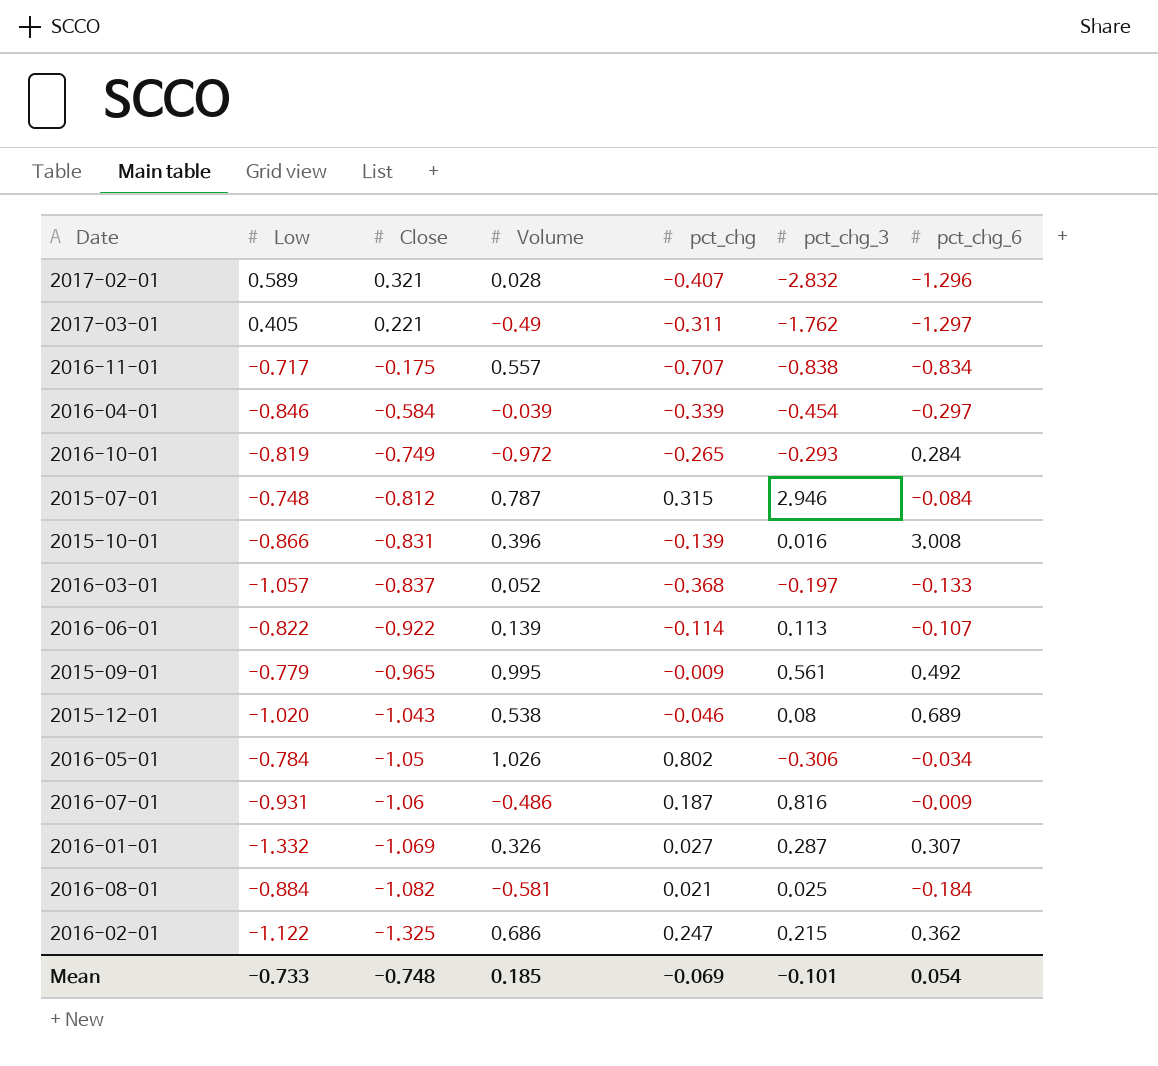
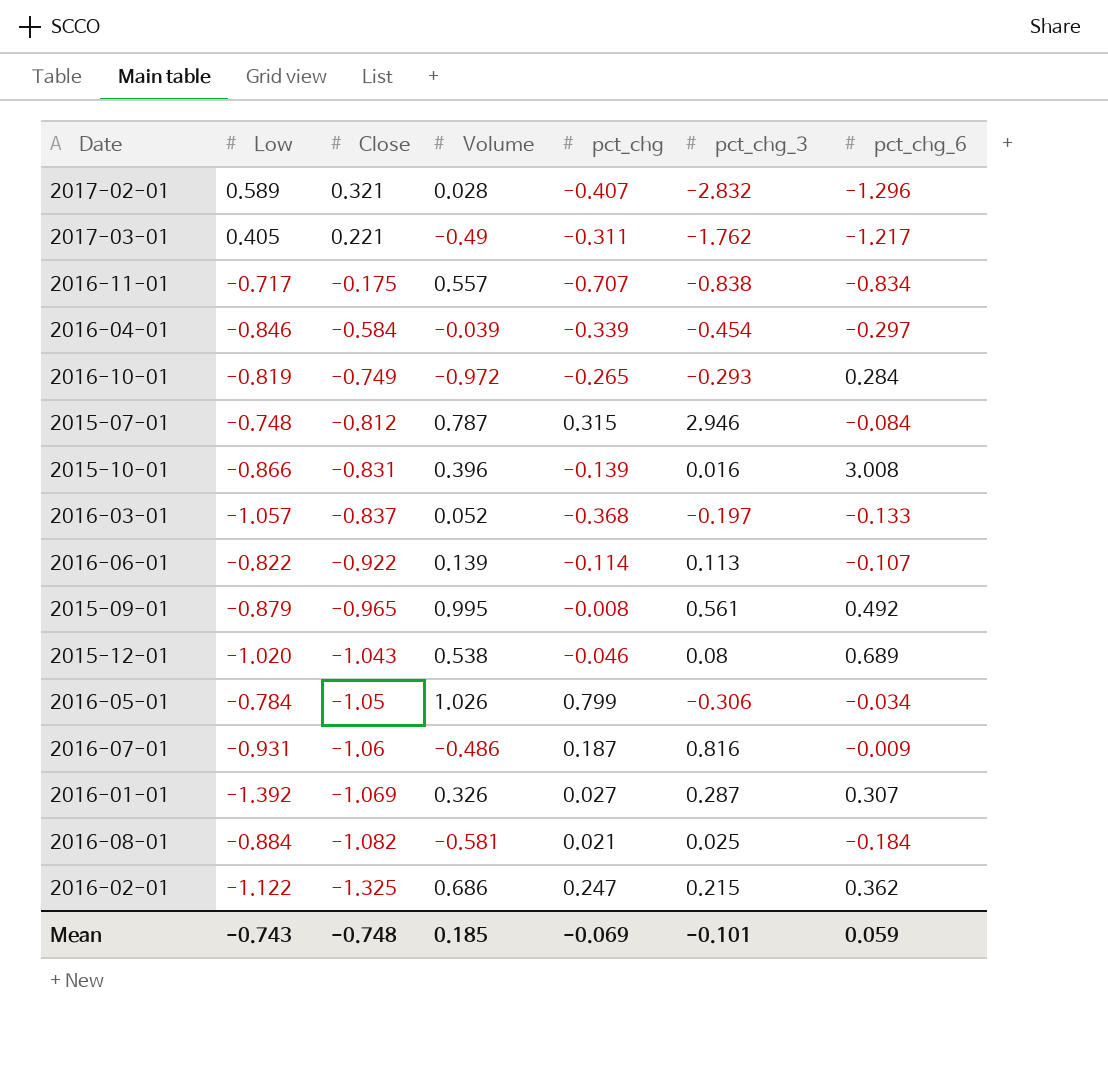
2017-03-01 | pct_chg_6: -1.297 -> -1.217
2015-09-01 | Low: -0.779 -> -0.879
2015-09-01 | pct_chg: -0.009 -> -0.008
2016-05-01 | pct_chg: 0.802 -> 0.799
2016-01-01 | Low: -1.332 -> -1.392
Mean | Low: -0.733 -> -0.743
Mean | pct_chg_6: 0.054 -> 0.059

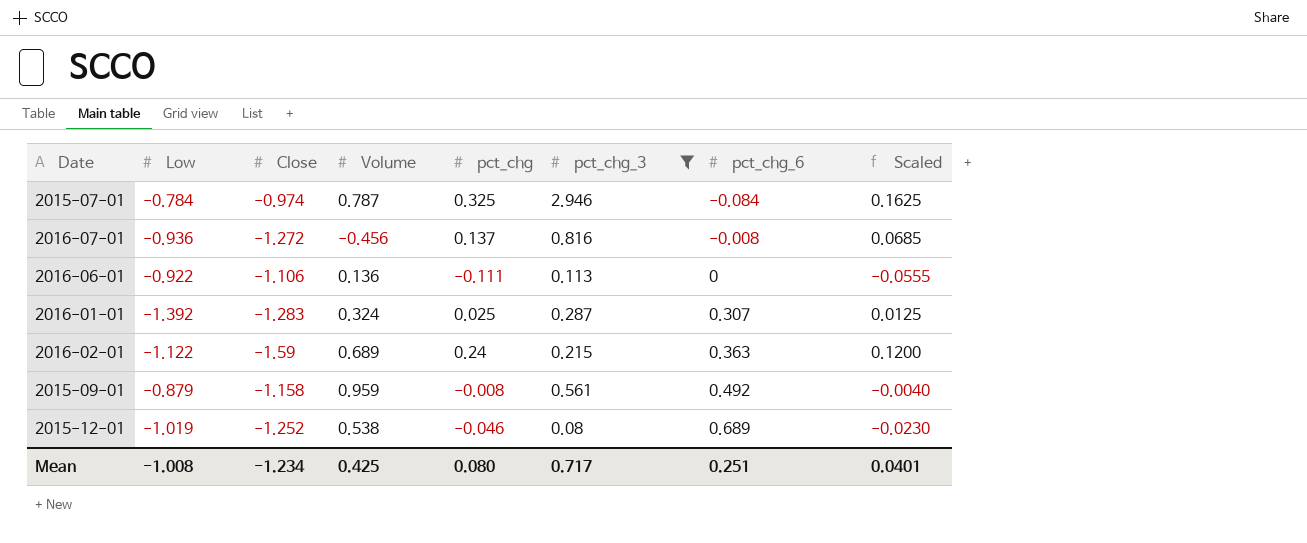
filter: none -> pct_chg_3 >= 0.08
row order: Close descending -> pct_chg_6 ascending
column Scaled | formula: none -> [pct_chg] * 0.5
2015-07-01 | Low: -0.748 -> -0.784
2015-07-01 | Close: -0.812 -> -0.974
2015-07-01 | pct_chg: 0.315 -> 0.325
2016-07-01 | Low: -0.931 -> -0.936
2016-07-01 | Close: -1.06 -> -1.272
2016-07-01 | Volume: -0.486 -> -0.456
2016-07-01 | pct_chg: 0.187 -> 0.137
2016-07-01 | pct_chg_6: -0.009 -> -0.008
2016-06-01 | Low: -0.822 -> -0.922
2016-06-01 | Close: -0.922 -> -1.106
2016-06-01 | Volume: 0.139 -> 0.136
2016-06-01 | pct_chg: -0.114 -> -0.111
2016-06-01 | pct_chg_6: -0.107 -> 0
2016-01-01 | Close: -1.069 -> -1.283
2016-01-01 | Volume: 0.326 -> 0.324
2016-01-01 | pct_chg: 0.027 -> 0.025
2016-02-01 | Close: -1.325 -> -1.59
2016-02-01 | Volume: 0.686 -> 0.689
2016-02-01 | pct_chg: 0.247 -> 0.24
2016-02-01 | pct_chg_6: 0.362 -> 0.363
2015-09-01 | Close: -0.965 -> -1.158
2015-09-01 | Volume: 0.995 -> 0.959
2015-12-01 | Low: -1.020 -> -1.019
2015-12-01 | Close: -1.043 -> -1.252
Mean | Low: -0.743 -> -1.008
Mean | Close: -0.748 -> -1.234
Mean | Volume: 0.185 -> 0.425
Mean | pct_chg: -0.069 -> 0.080
Mean | pct_chg_3: -0.101 -> 0.717
Mean | pct_chg_6: 0.059 -> 0.251

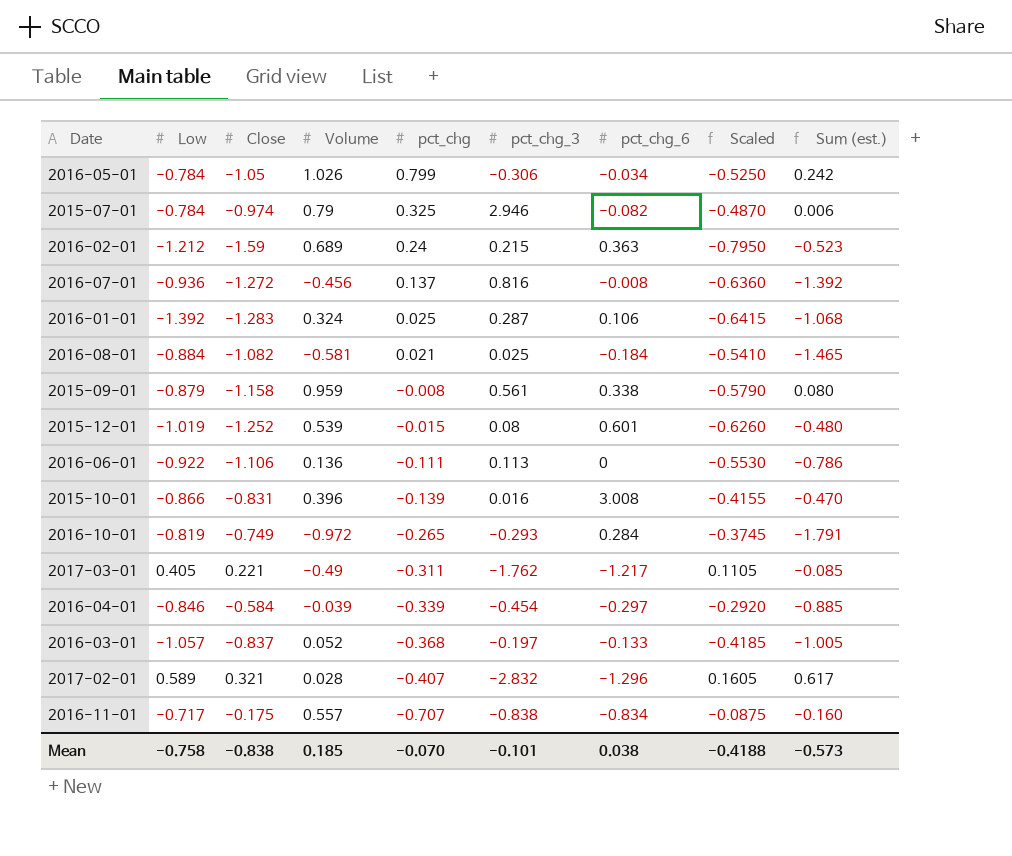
filter: pct_chg_3 >= 0.08 -> none
row order: pct_chg_6 ascending -> pct_chg descending
column Scaled | formula: [pct_chg] * 0.5 -> [Close] * 0.5
column Sum (est.) | formula: none -> [Low] + [Volume]
2015-07-01 | Volume: 0.787 -> 0.79
2015-07-01 | pct_chg_6: -0.084 -> -0.082
2016-02-01 | Low: -1.122 -> -1.212
2016-01-01 | pct_chg_6: 0.307 -> 0.106
2015-09-01 | pct_chg_6: 0.492 -> 0.338
2015-12-01 | Volume: 0.538 -> 0.539
2015-12-01 | pct_chg: -0.046 -> -0.015
2015-12-01 | pct_chg_6: 0.689 -> 0.601
Mean | Low: -1.008 -> -0.758
Mean | Close: -1.234 -> -0.838
Mean | Volume: 0.425 -> 0.185
Mean | pct_chg: 0.080 -> -0.070
Mean | pct_chg_3: 0.717 -> -0.101
Mean | pct_chg_6: 0.251 -> 0.038
Mean | Scaled: 0.0401 -> -0.4188

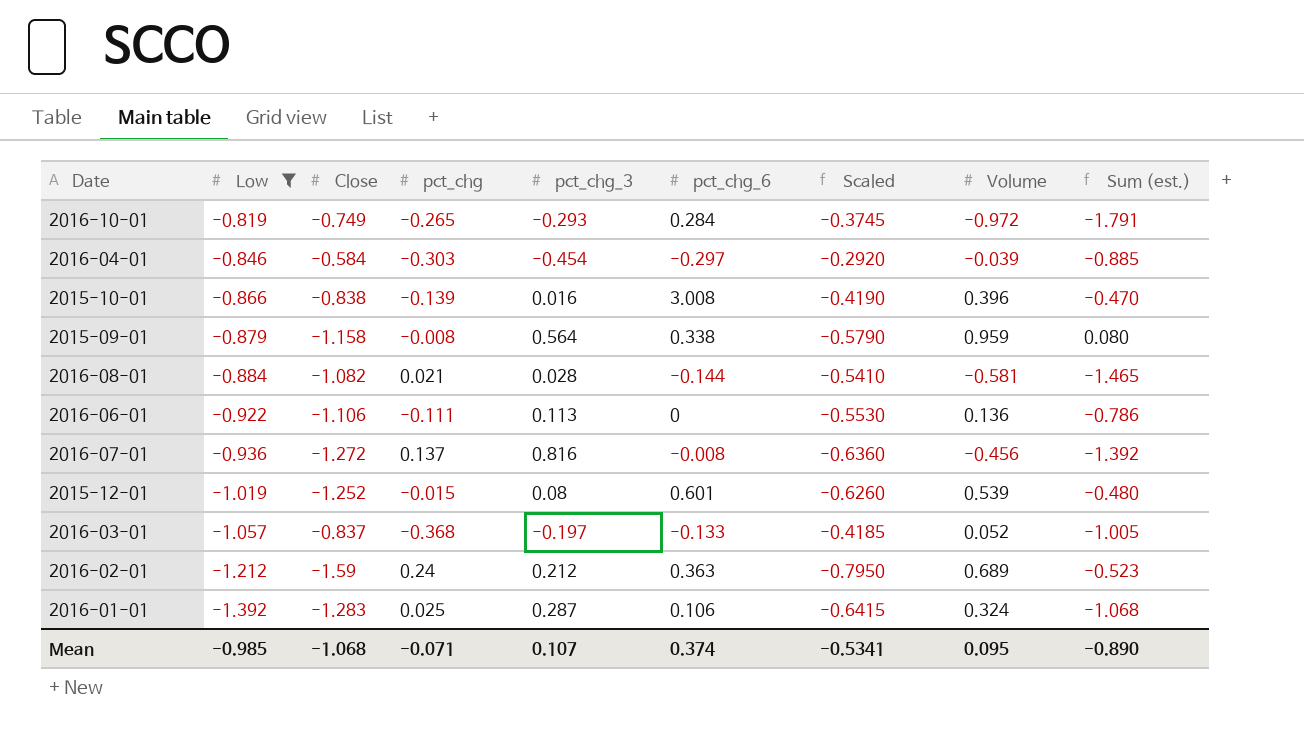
filter: none -> Low <= -0.819
row order: pct_chg descending -> Low descending
column Volume | position: 4 -> 8
2016-04-01 | pct_chg: -0.339 -> -0.303
2015-10-01 | Close: -0.831 -> -0.838
2015-10-01 | Scaled: -0.4155 -> -0.4190
2015-09-01 | pct_chg_3: 0.561 -> 0.564
2016-08-01 | pct_chg_3: 0.025 -> 0.028
2016-08-01 | pct_chg_6: -0.184 -> -0.144
2016-02-01 | pct_chg_3: 0.215 -> 0.212
Mean | Low: -0.758 -> -0.985
Mean | Close: -0.838 -> -1.068
Mean | pct_chg: -0.070 -> -0.071
Mean | pct_chg_3: -0.101 -> 0.107
Mean | pct_chg_6: 0.038 -> 0.374
Mean | Scaled: -0.4188 -> -0.5341
Mean | Volume: 0.185 -> 0.095
Mean | Sum (est.): -0.573 -> -0.890

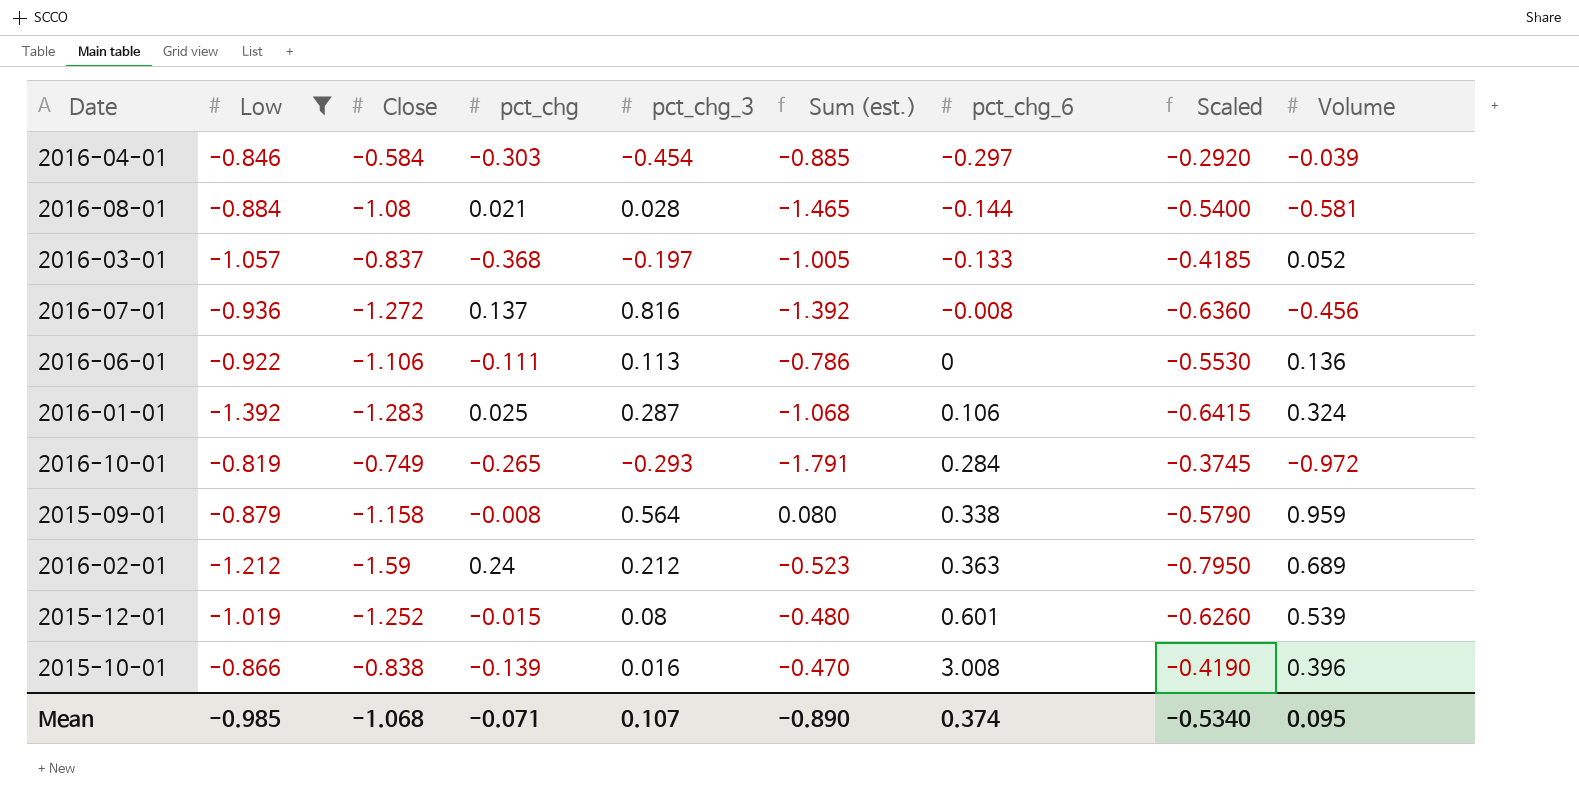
row order: Low descending -> pct_chg_6 ascending
column Sum (est.) | position: 9 -> 6
2016-08-01 | Close: -1.082 -> -1.08
2016-08-01 | Scaled: -0.5410 -> -0.5400
Mean | Scaled: -0.5341 -> -0.5340

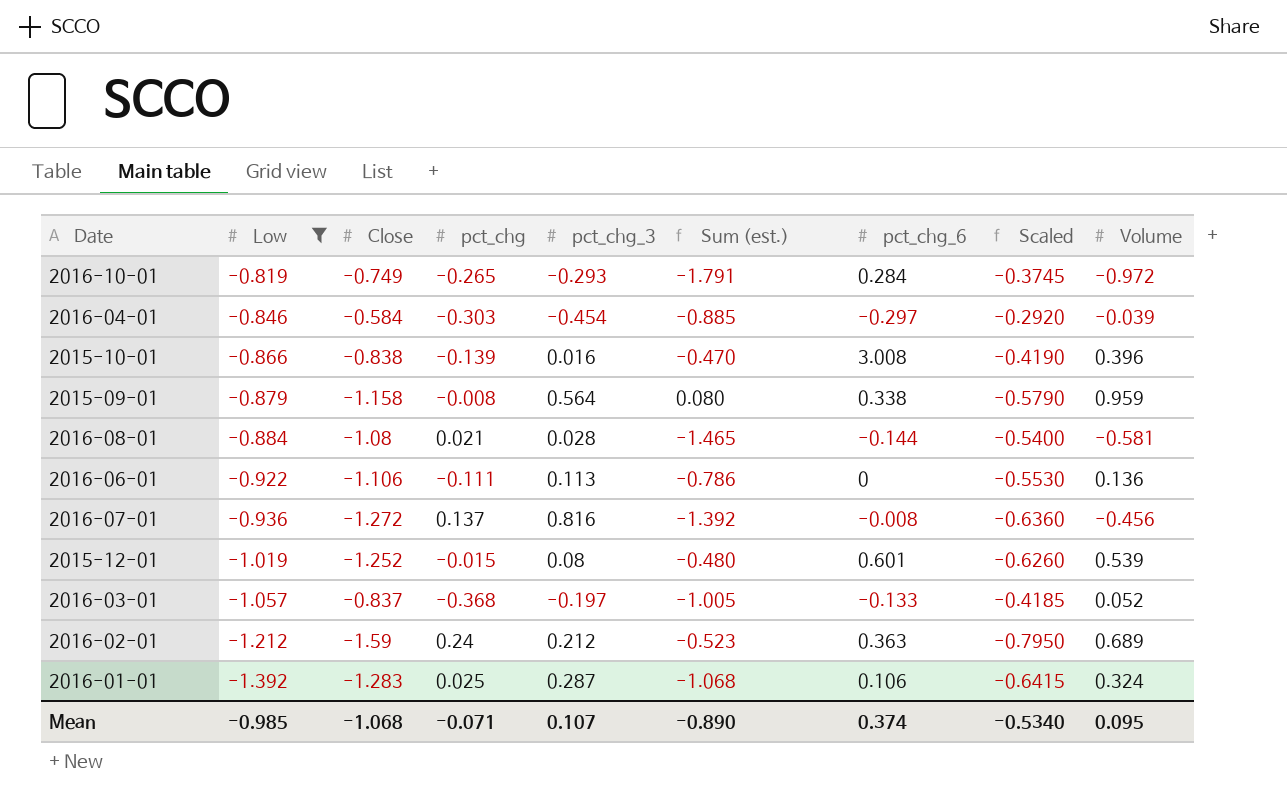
row order: pct_chg_6 ascending -> Low descending

